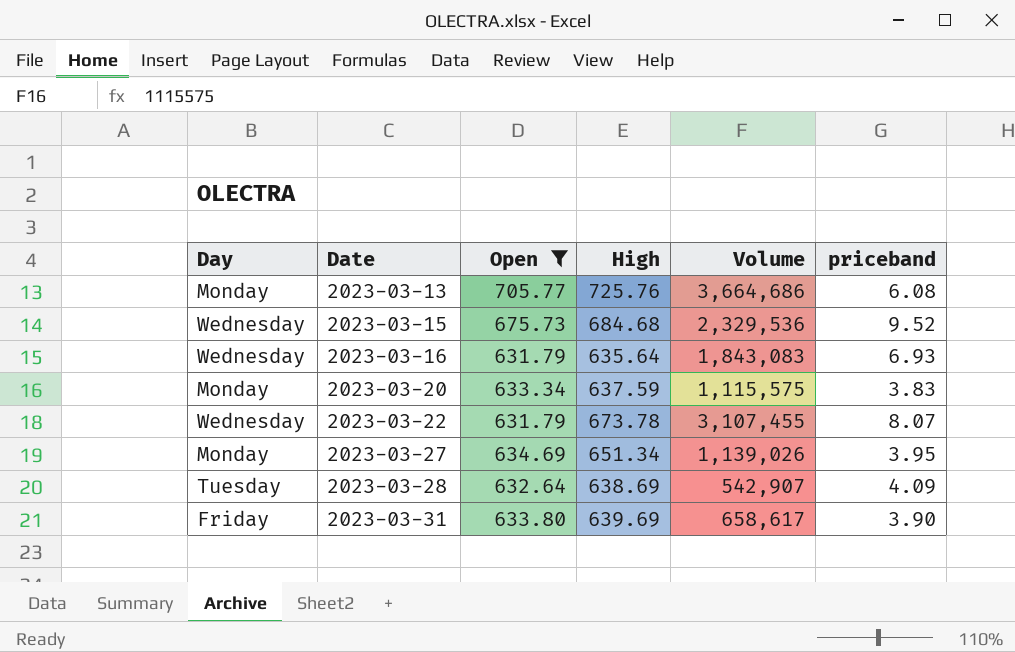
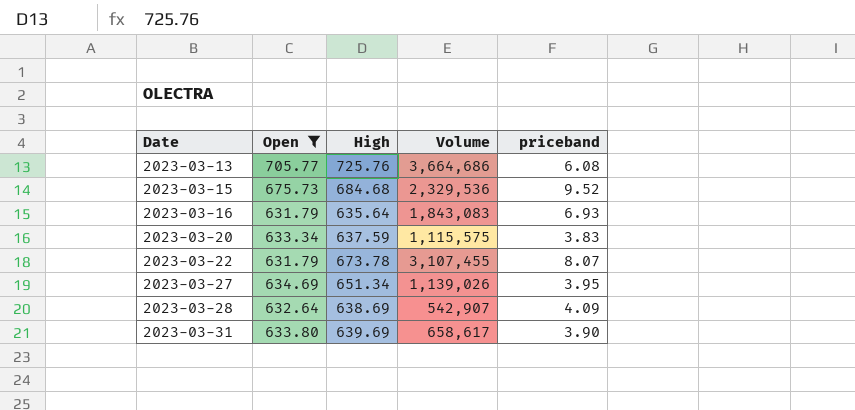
column Day | position: 1 -> none

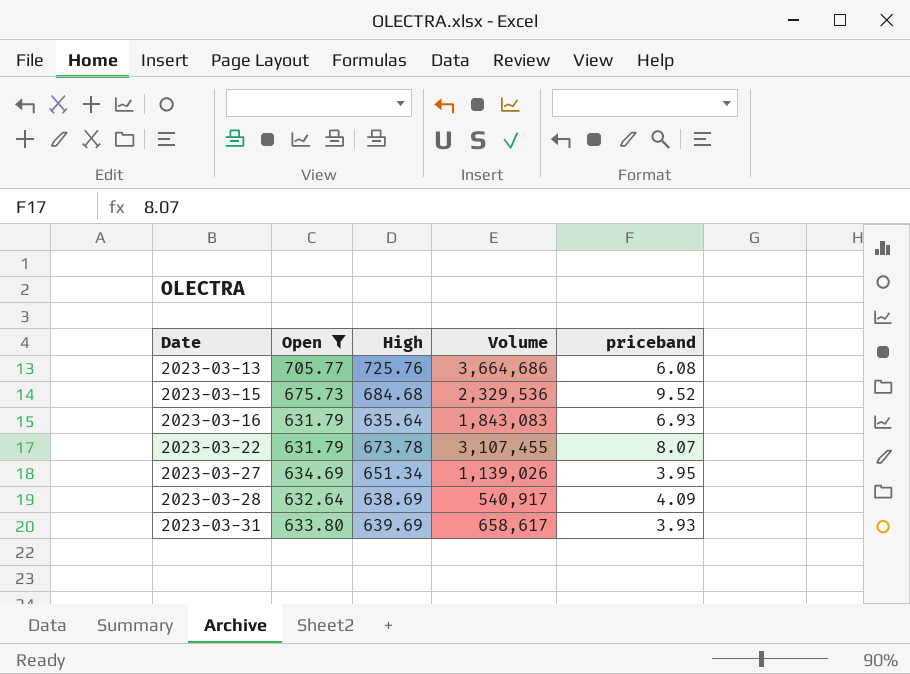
row 2023-03-20: 633.34 | 637.59 | 1,115,575 | 3.83 -> none
2023-03-28 | Volume: 542,907 -> 540,917
2023-03-31 | priceband: 3.90 -> 3.93

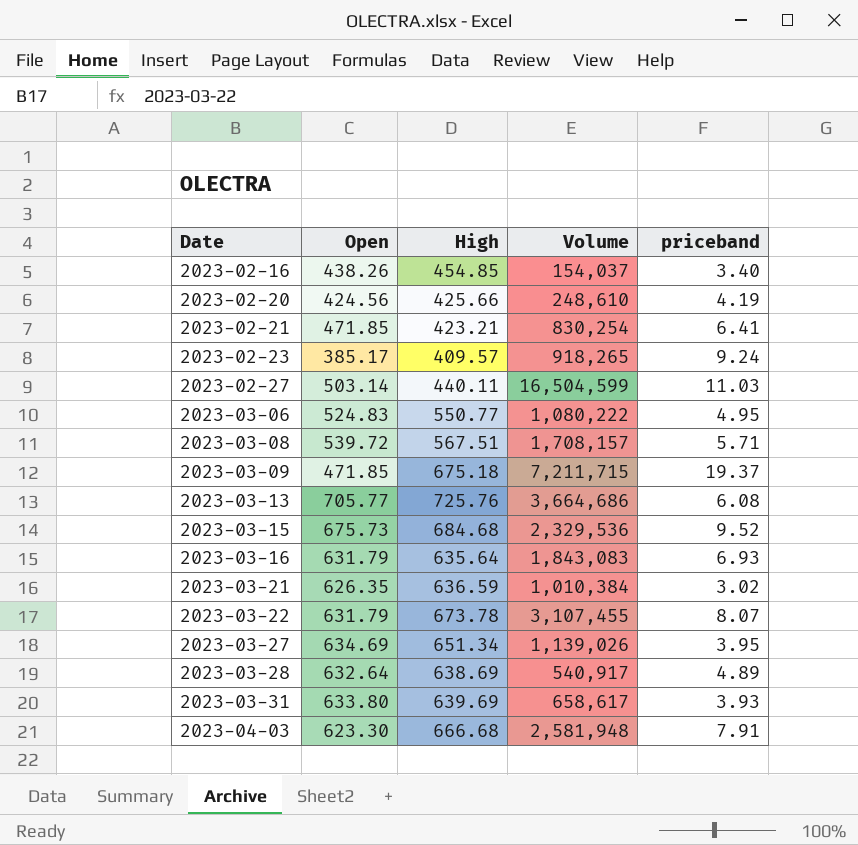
filter: Open >= 631.79 -> none
2023-03-28 | priceband: 4.09 -> 4.89

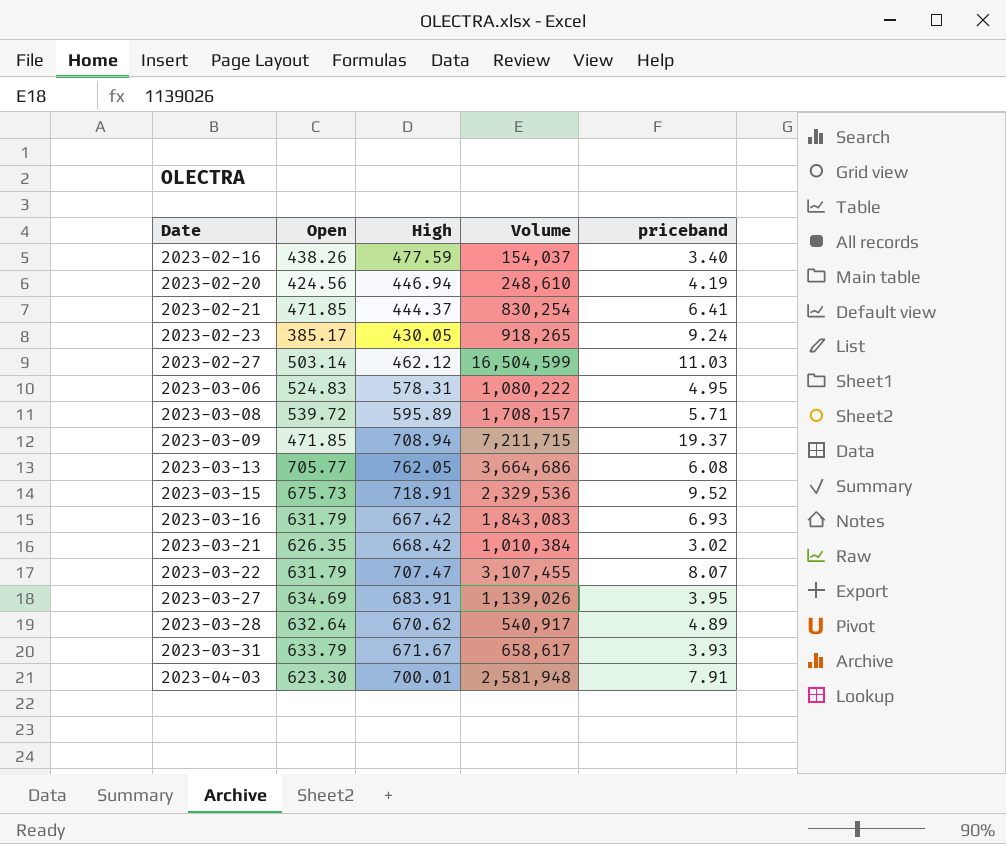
2023-02-16 | High: 454.85 -> 477.59
2023-02-20 | High: 425.66 -> 446.94
2023-02-21 | High: 423.21 -> 444.37
2023-02-23 | High: 409.57 -> 430.05
2023-02-27 | High: 440.11 -> 462.12
2023-03-06 | High: 550.77 -> 578.31
2023-03-08 | High: 567.51 -> 595.89
2023-03-09 | High: 675.18 -> 708.94
2023-03-13 | High: 725.76 -> 762.05
2023-03-15 | High: 684.68 -> 718.91
2023-03-16 | High: 635.64 -> 667.42
2023-03-21 | High: 636.59 -> 668.42
2023-03-22 | High: 673.78 -> 707.47
2023-03-27 | High: 651.34 -> 683.91
2023-03-28 | High: 638.69 -> 670.62
2023-03-31 | Open: 633.80 -> 633.79
2023-03-31 | High: 639.69 -> 671.67
2023-04-03 | High: 666.68 -> 700.01

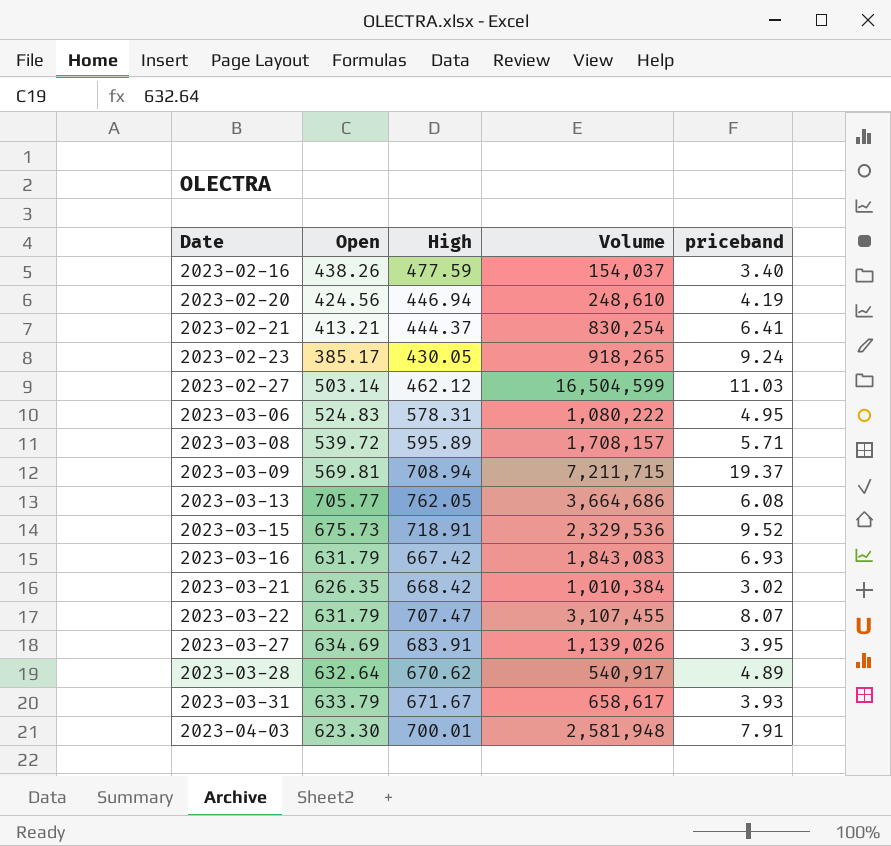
2023-02-21 | Open: 471.85 -> 413.21
2023-03-09 | Open: 471.85 -> 569.81

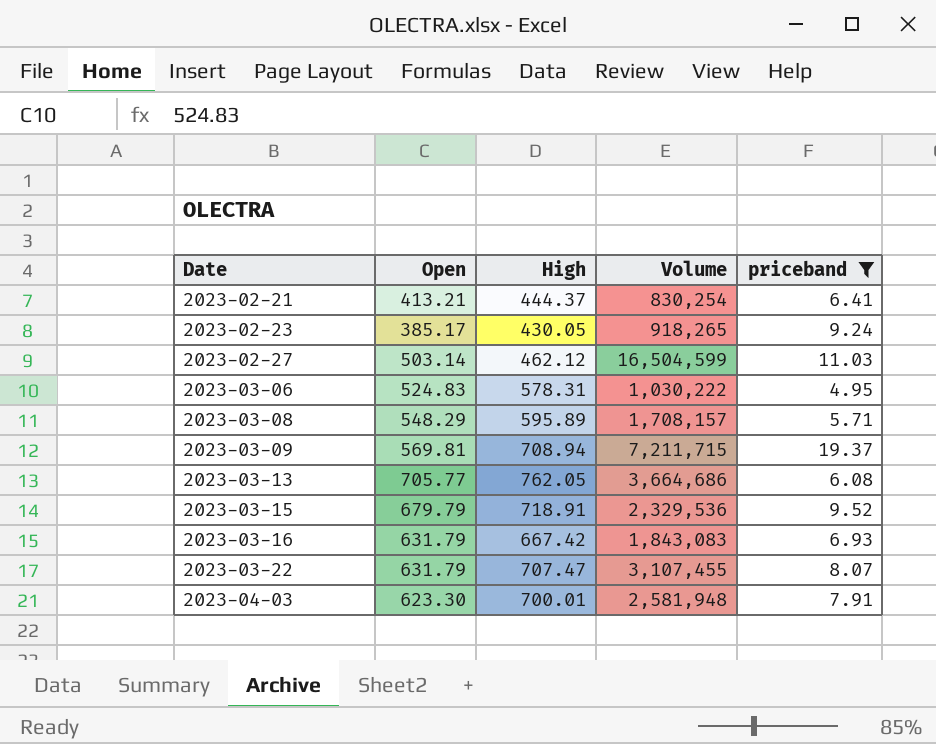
filter: none -> priceband >= 4.95
2023-03-06 | Volume: 1,080,222 -> 1,030,222
2023-03-08 | Open: 539.72 -> 548.29
2023-03-15 | Open: 675.73 -> 679.79

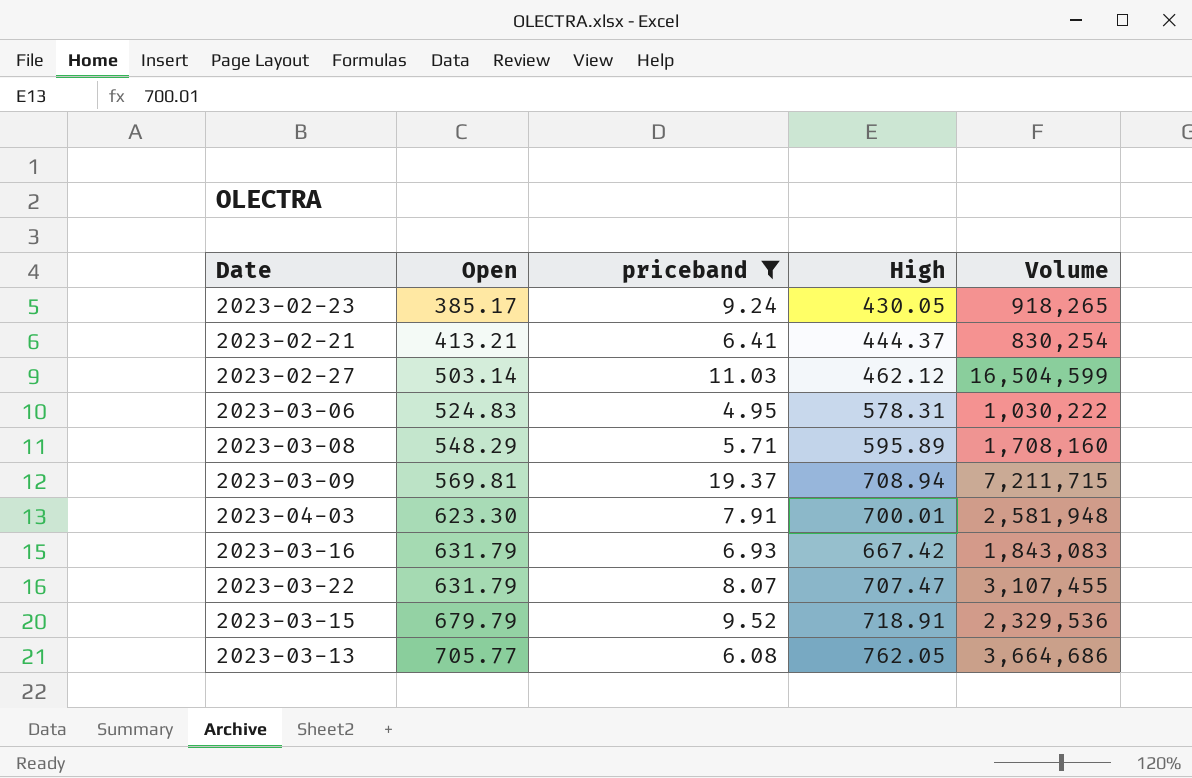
row order: Date ascending -> Open ascending
column priceband | position: 5 -> 3
2023-03-08 | Volume: 1,708,157 -> 1,708,160

